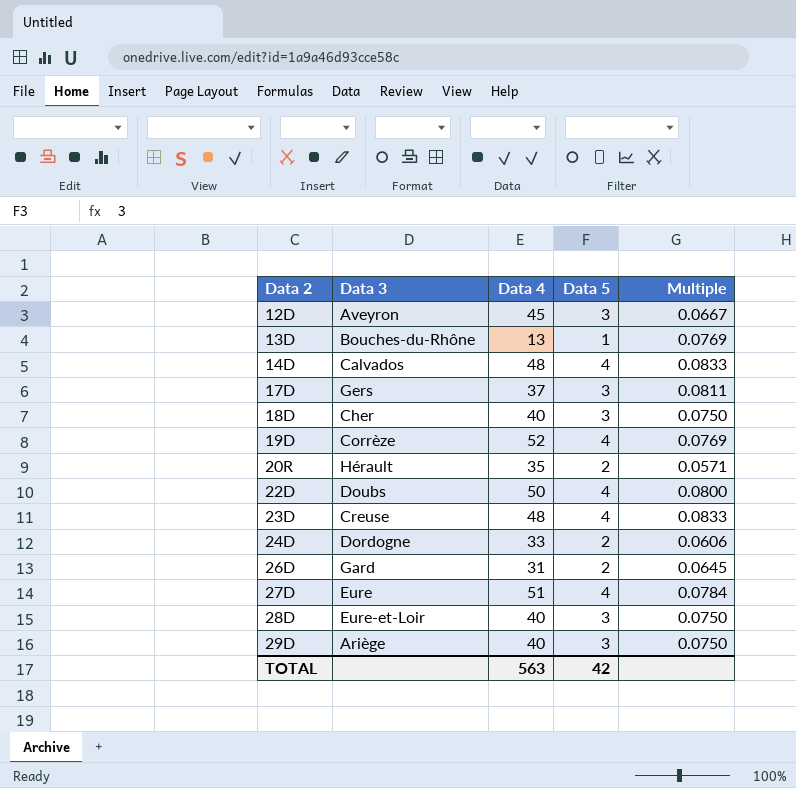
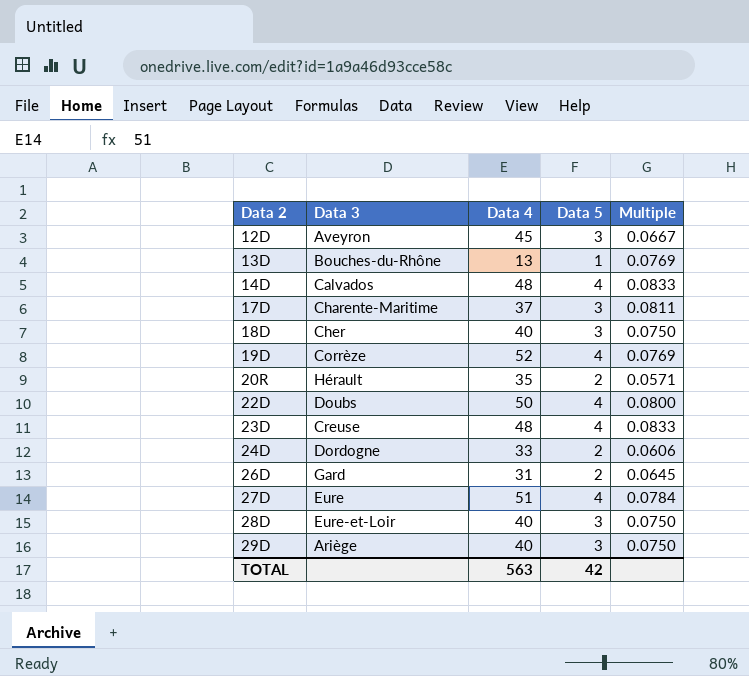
17D | Data 3: Gers -> Charente-Maritime

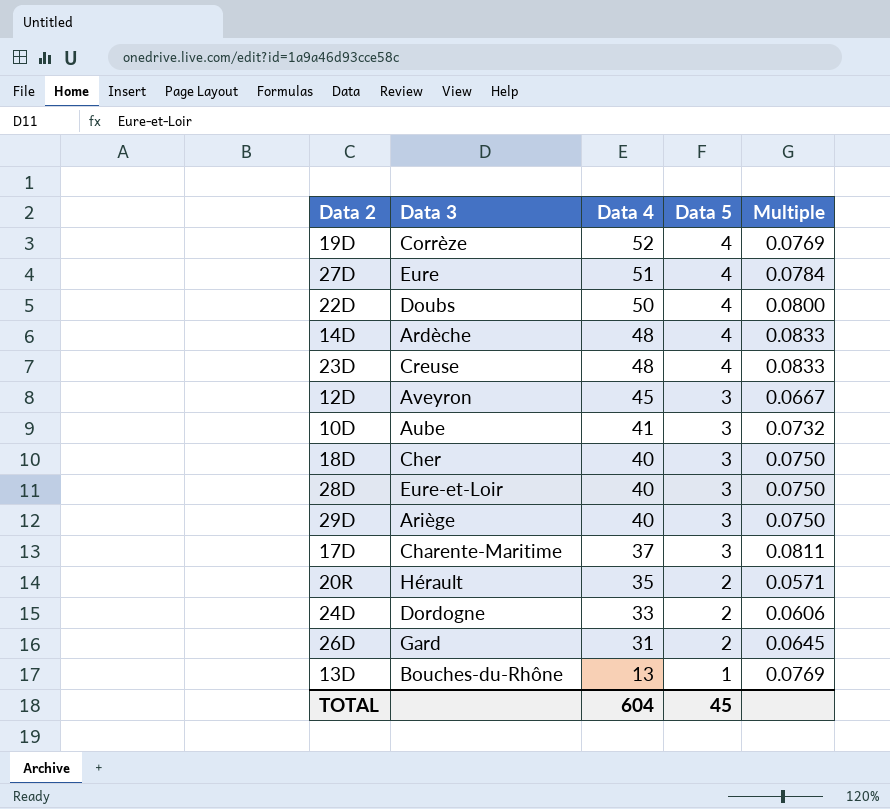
row order: Data 2 ascending -> Data 4 descending
14D | Data 3: Calvados -> Ardèche
row 10D: none -> Aube | 41 | 3 | 0.0732
TOTAL | Data 4: 563 -> 604
TOTAL | Data 5: 42 -> 45

